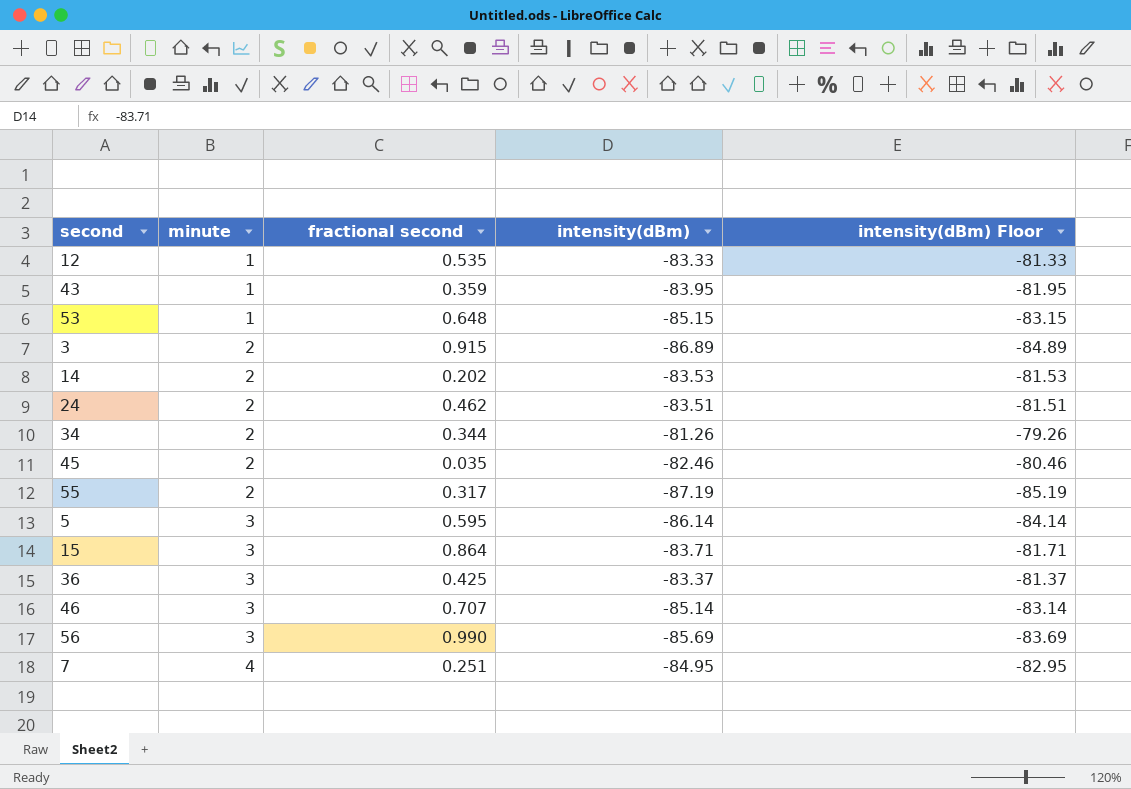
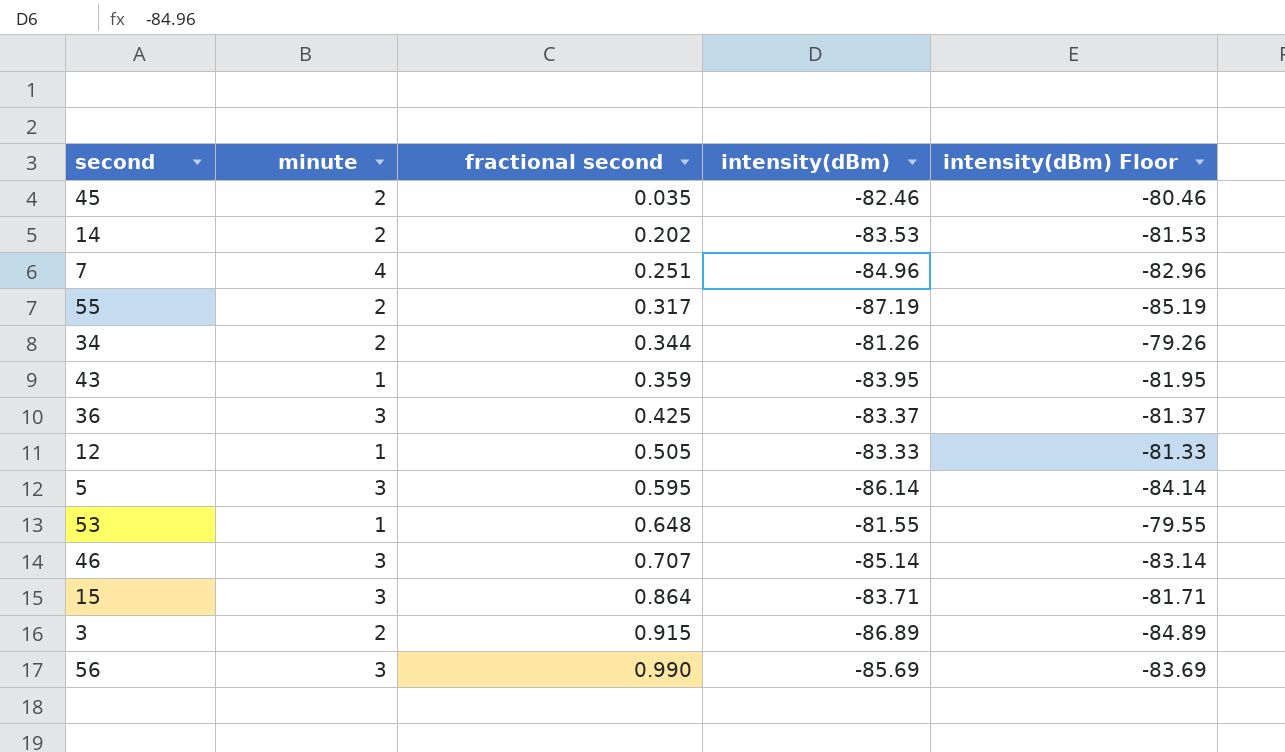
row order: minute ascending -> fractional second ascending
row 24: 2 | 0.462 | -83.51 | -81.51 -> none
7 | intensity(dBm): -84.95 -> -84.96
7 | intensity(dBm) Floor: -82.95 -> -82.96
12 | fractional second: 0.535 -> 0.505
53 | intensity(dBm): -85.15 -> -81.55
53 | intensity(dBm) Floor: -83.15 -> -79.55

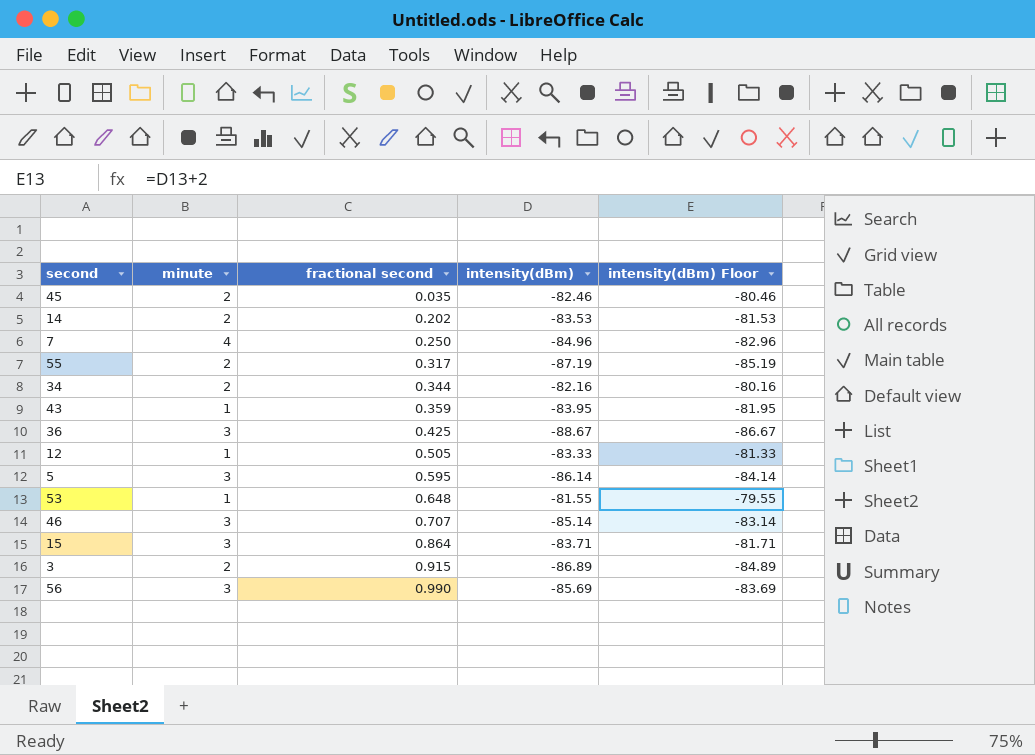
7 | fractional second: 0.251 -> 0.250
34 | intensity(dBm): -81.26 -> -82.16
34 | intensity(dBm) Floor: -79.26 -> -80.16
36 | intensity(dBm): -83.37 -> -88.67
36 | intensity(dBm) Floor: -81.37 -> -86.67

